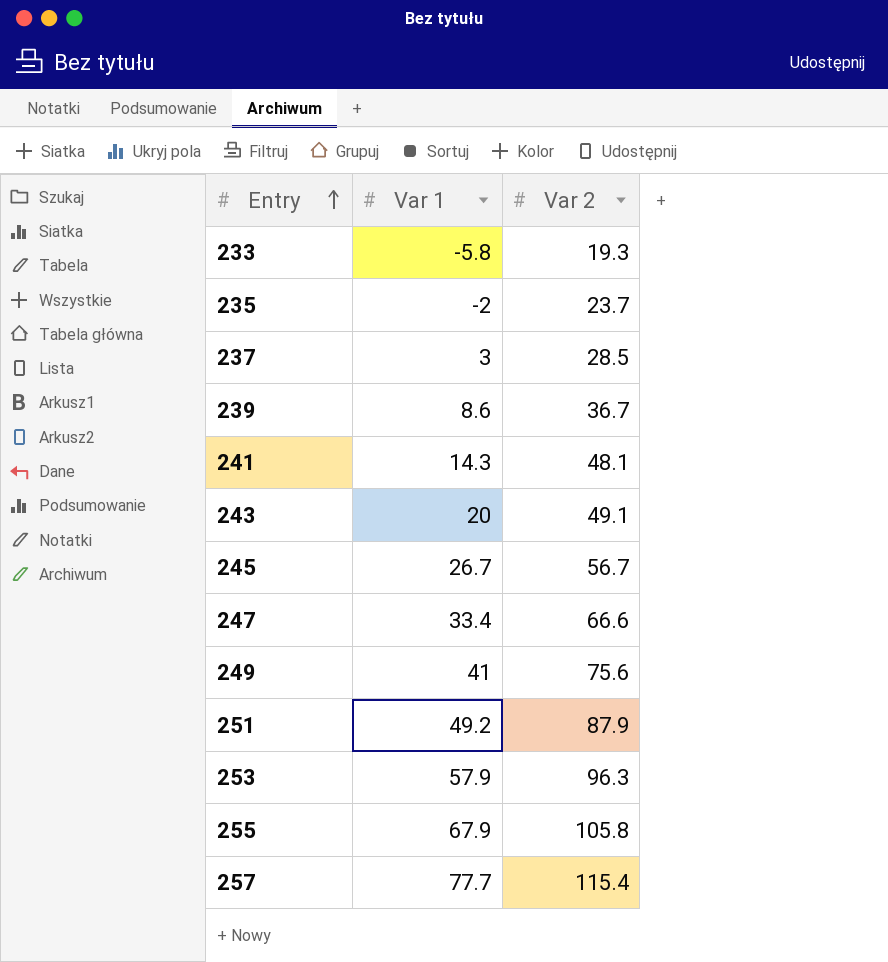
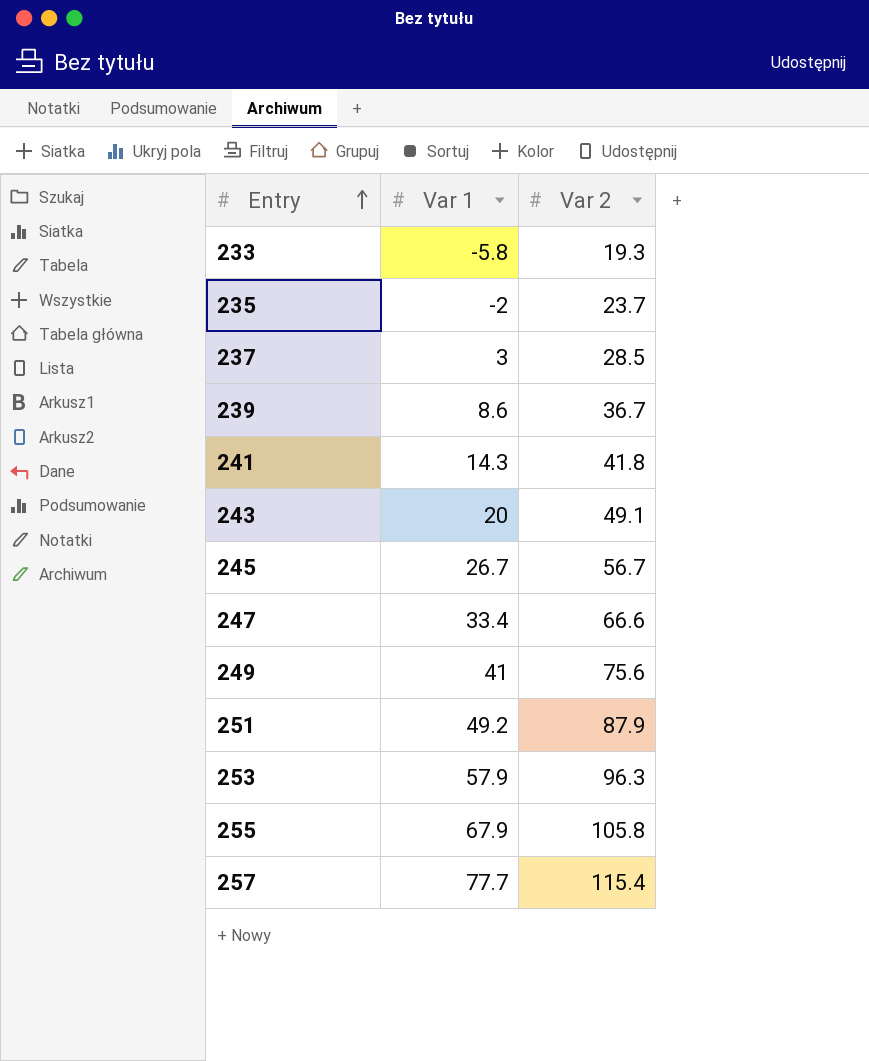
241 | Var 2: 48.1 -> 41.8

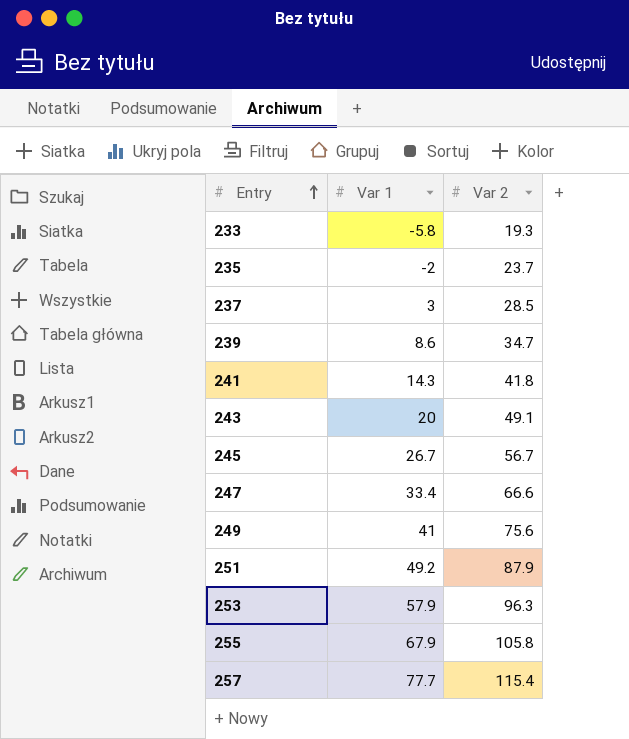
239 | Var 2: 36.7 -> 34.7

